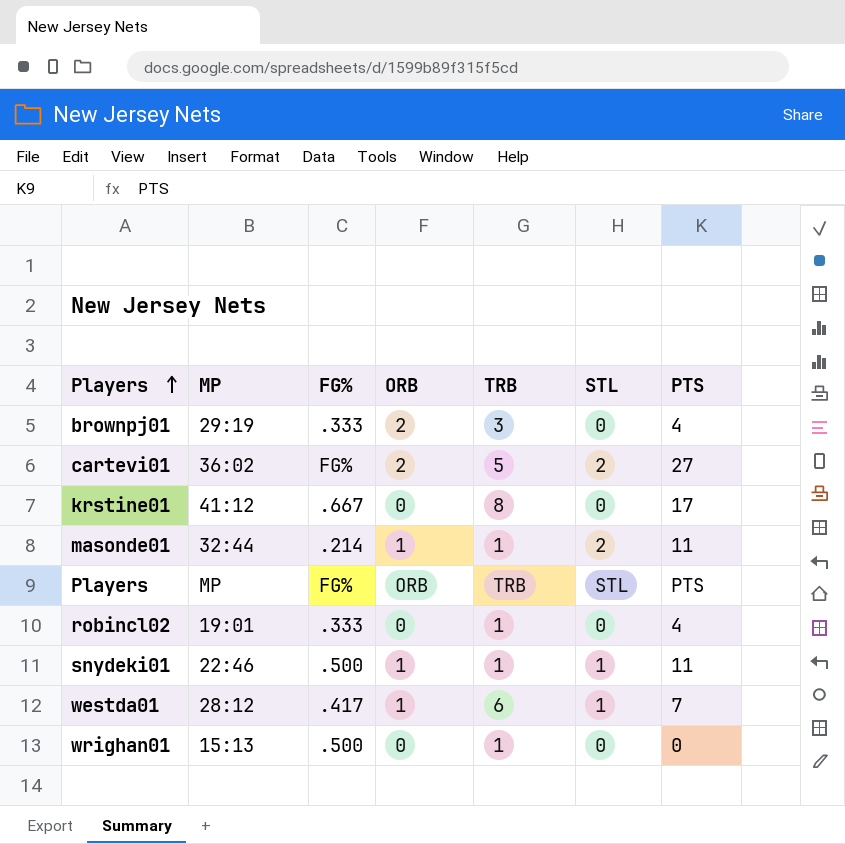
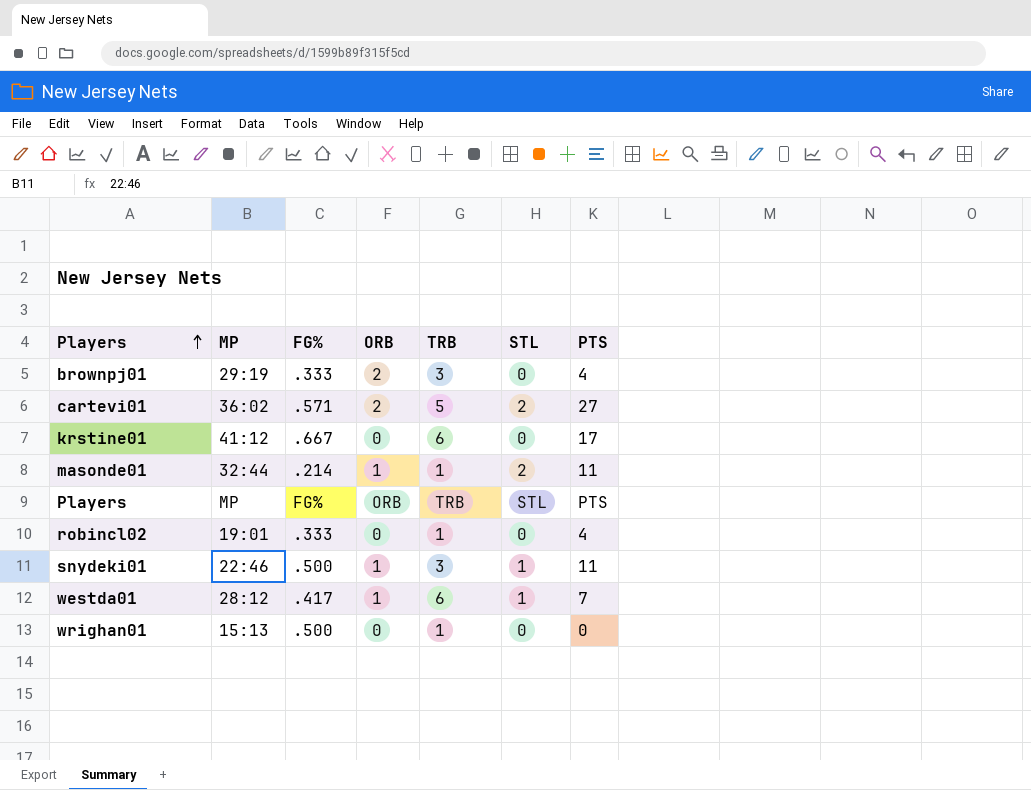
cartevi01 | FG%: FG% -> .571
krstine01 | TRB: 8 -> 6
snydeki01 | TRB: 1 -> 3

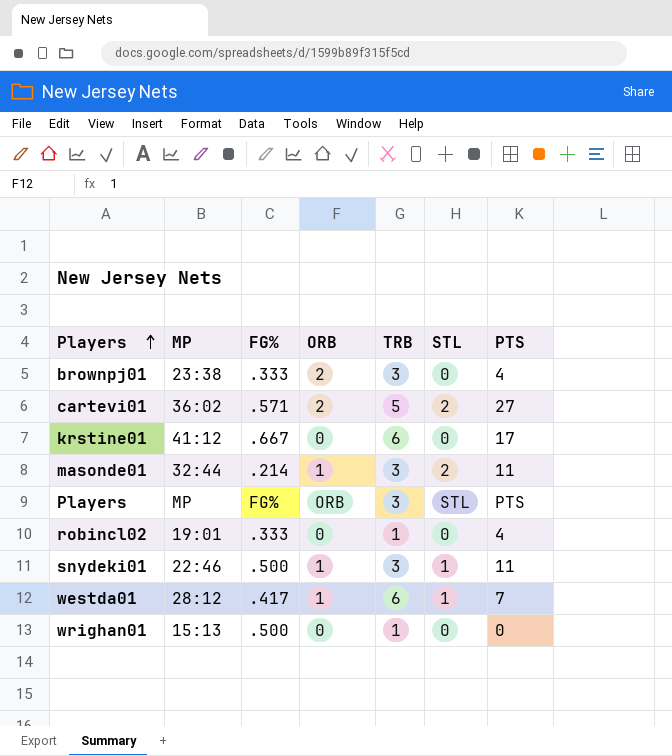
brownpj01 | MP: 29:19 -> 23:38
masonde01 | TRB: 1 -> 3
Players | TRB: TRB -> 3

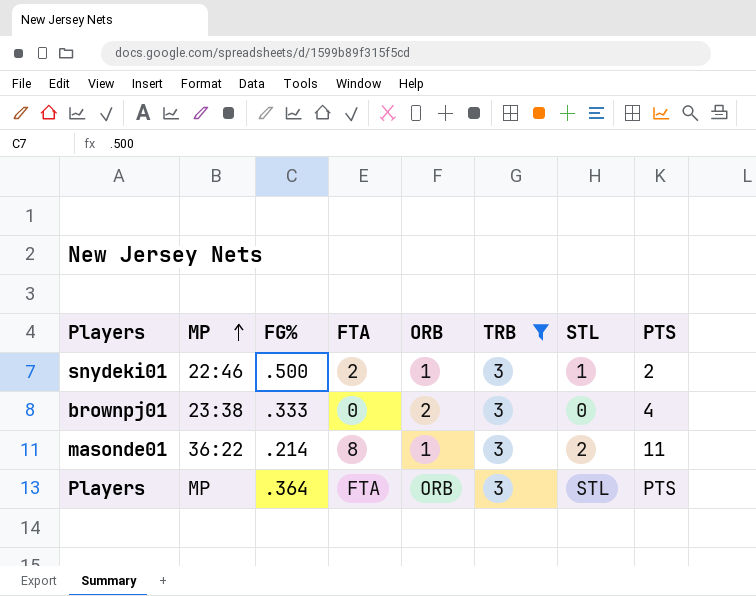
filter: none -> TRB = 3
row order: Players ascending -> MP ascending
column FTA | position: none -> 4
snydeki01 | PTS: 11 -> 2
masonde01 | MP: 32:44 -> 36:22
Players | FG%: FG% -> .364

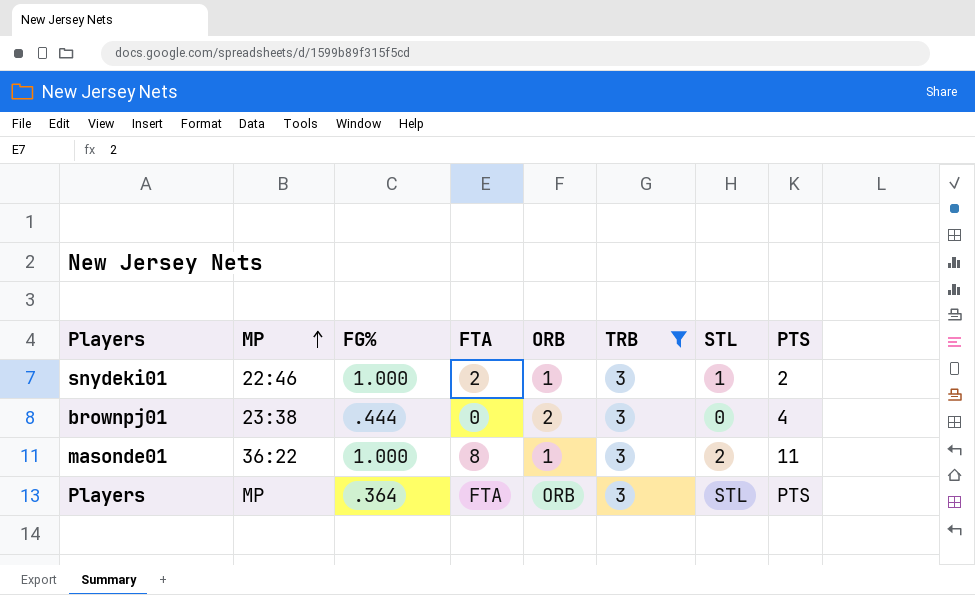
snydeki01 | FG%: .500 -> 1.000
brownpj01 | FG%: .333 -> .444
masonde01 | FG%: .214 -> 1.000

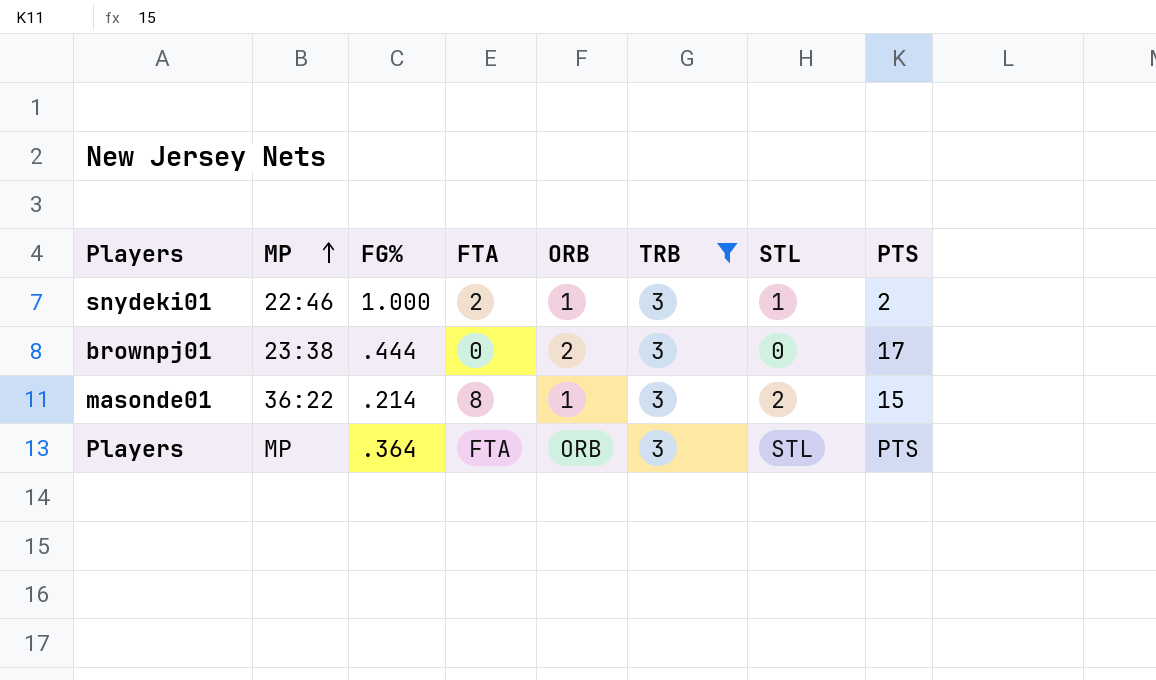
brownpj01 | PTS: 4 -> 17
masonde01 | FG%: 1.000 -> .214
masonde01 | PTS: 11 -> 15

